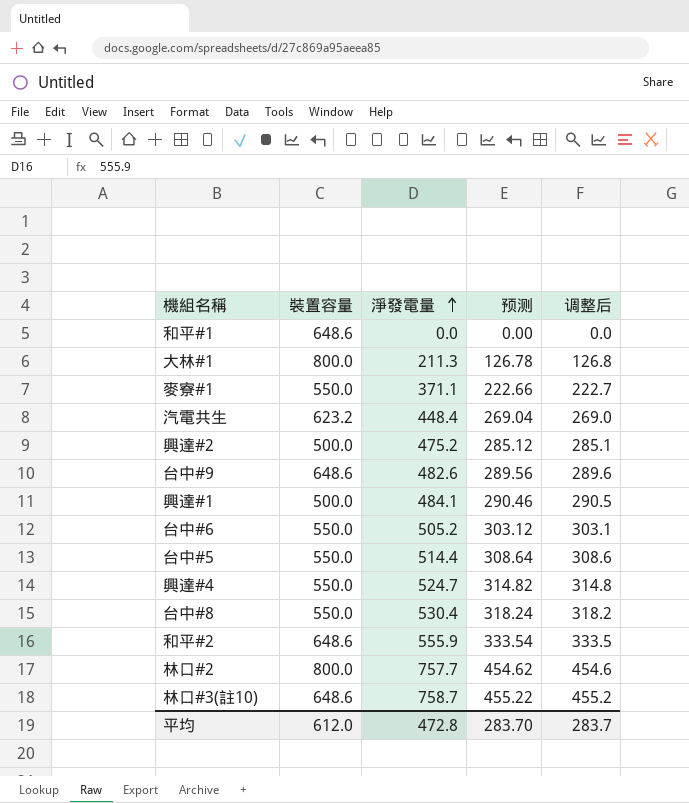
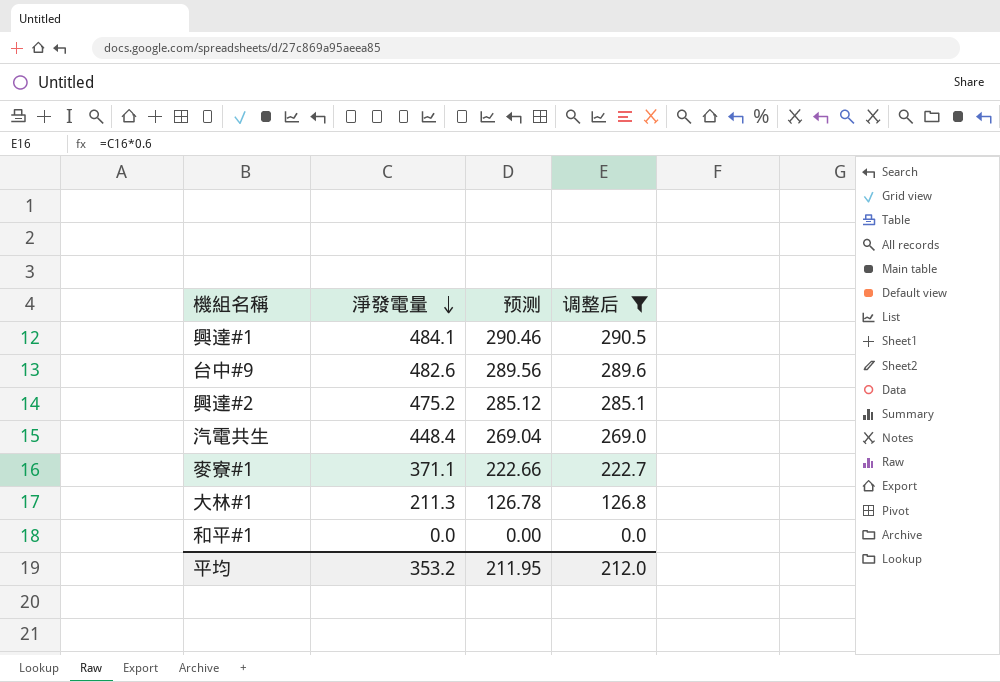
filter: none -> 调整后 <= 290.5
row order: 淨發電量 ascending -> 淨發電量 descending
column 裝置容量 | position: 2 -> none
平均 | 淨發電量: 472.8 -> 353.2
平均 | 预测: 283.70 -> 211.95
平均 | 调整后: 283.7 -> 212.0

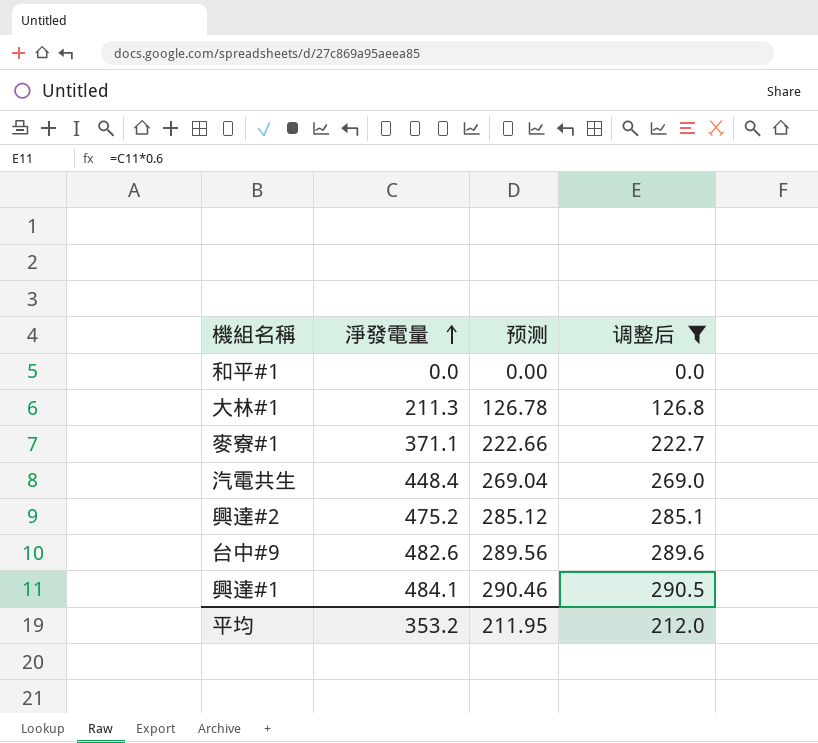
row order: 淨發電量 descending -> 淨發電量 ascending

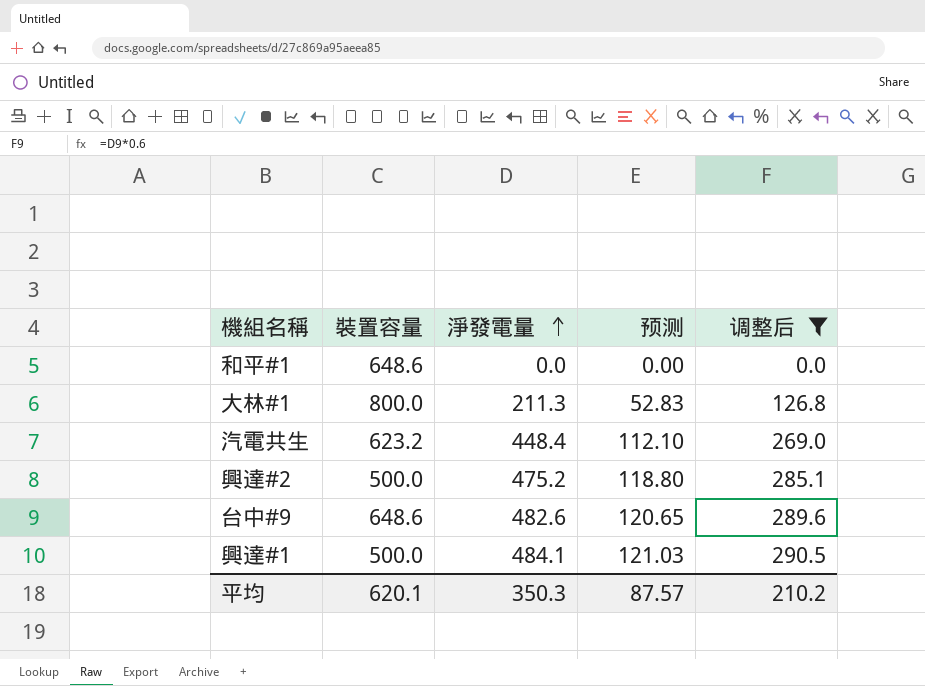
column 裝置容量 | position: none -> 2
column 预测 | formula: [淨發電量] * 0.6 -> [淨發電量] * 0.25
row 麥寮#1: 371.1 | 222.66 | 222.7 -> none
平均 | 淨發電量: 353.2 -> 350.3
平均 | 预测: 211.95 -> 87.57
平均 | 调整后: 212.0 -> 210.2

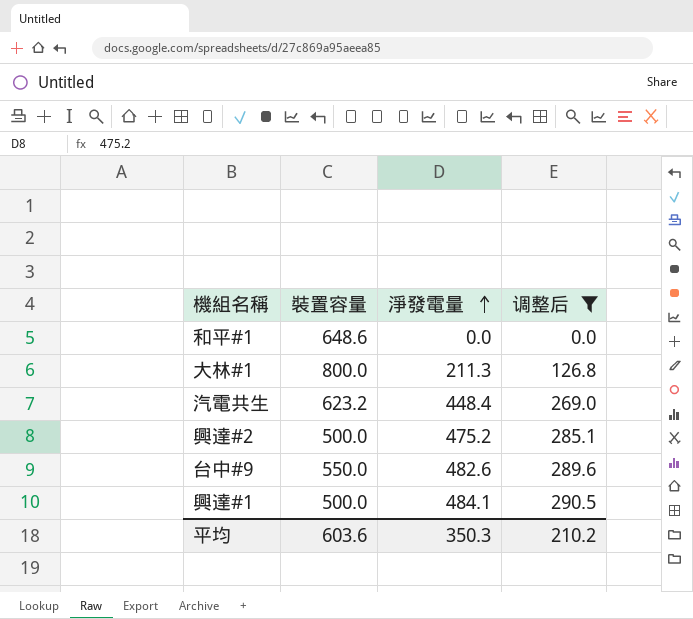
column 预测 | formula: [淨發電量] * 0.25 -> none
台中#9 | 裝置容量: 648.6 -> 550.0
平均 | 裝置容量: 620.1 -> 603.6

